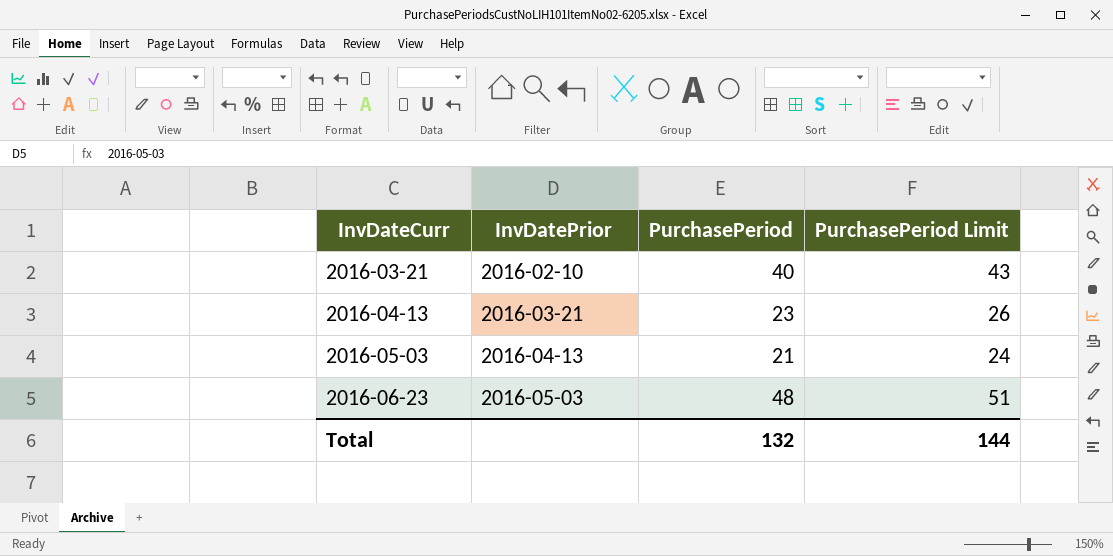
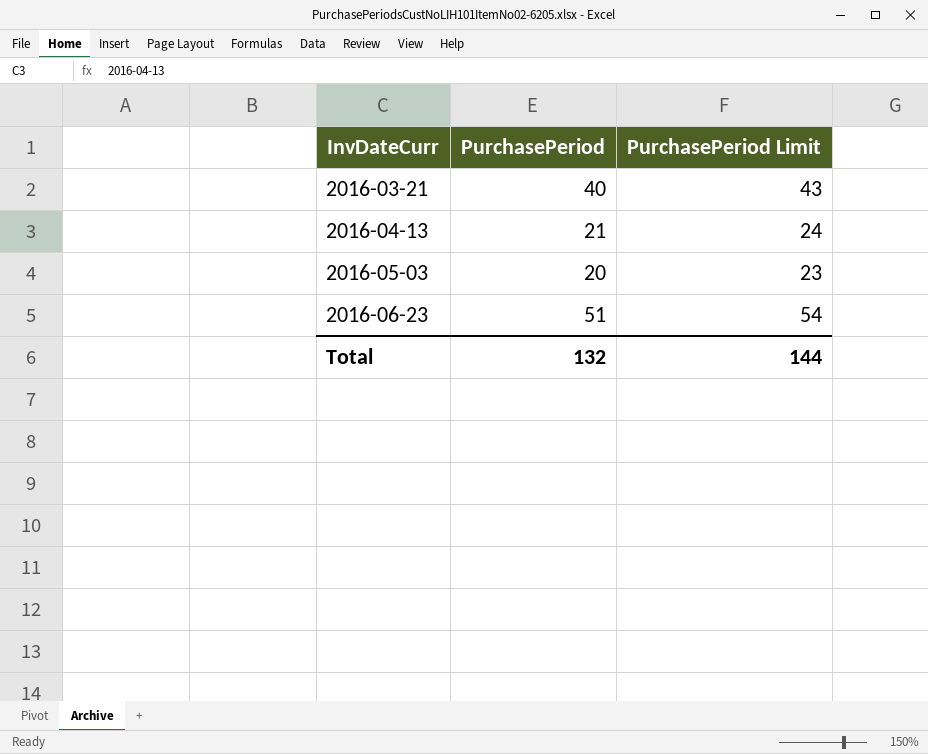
column InvDatePrior | position: 2 -> none
2016-04-13 | PurchasePeriod: 23 -> 21
2016-04-13 | PurchasePeriod Limit: 26 -> 24
2016-05-03 | PurchasePeriod: 21 -> 20
2016-05-03 | PurchasePeriod Limit: 24 -> 23
2016-06-23 | PurchasePeriod: 48 -> 51
2016-06-23 | PurchasePeriod Limit: 51 -> 54

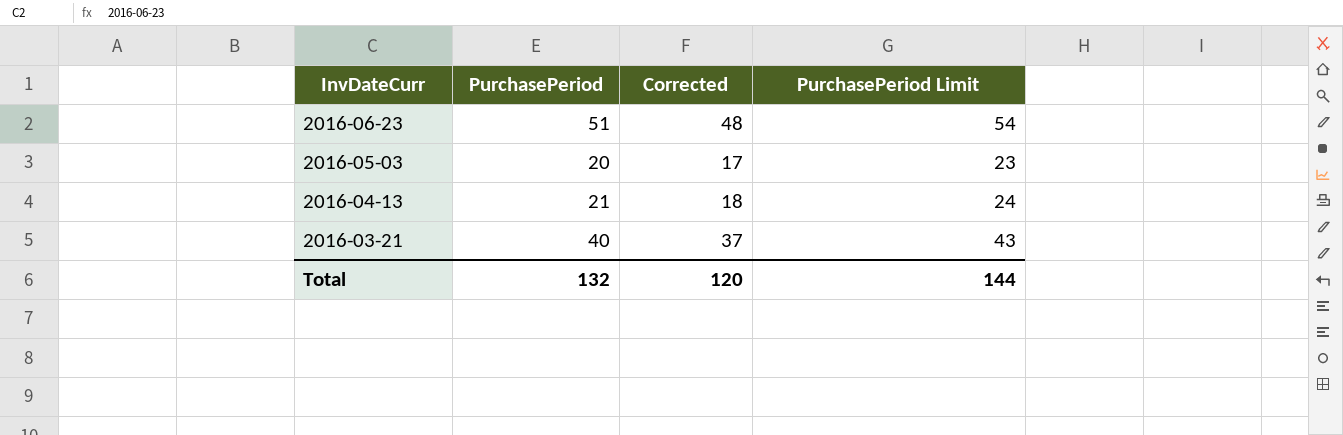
row order: InvDateCurr ascending -> InvDateCurr descending
column Corrected | formula: none -> [PurchasePeriod] - 3

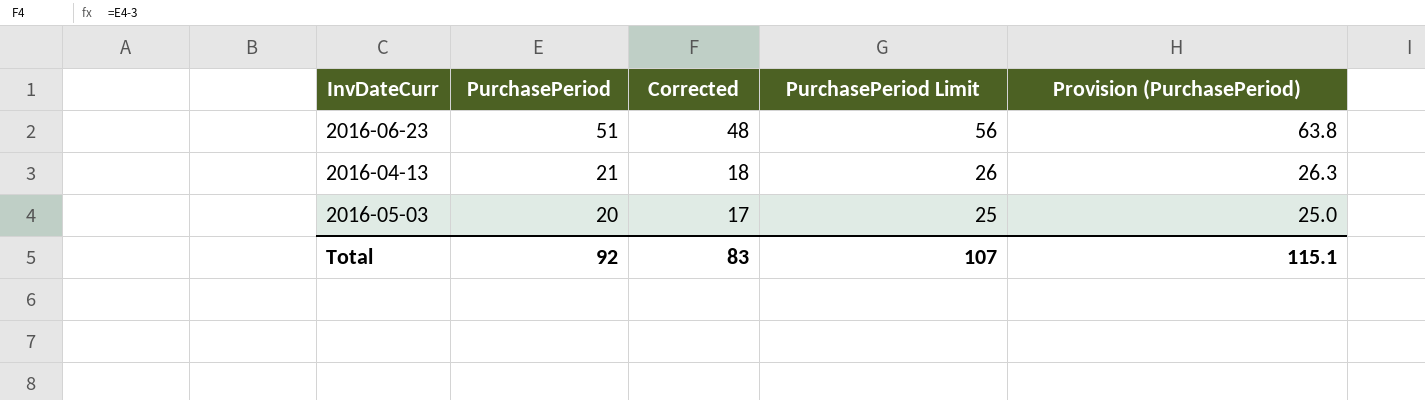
row order: InvDateCurr descending -> PurchasePeriod descending
column PurchasePeriod Limit | formula: [PurchasePeriod] + 3 -> [PurchasePeriod] + 5
column Provision (PurchasePeriod) | formula: none -> [PurchasePeriod] * 1.25
row 2016-03-21: 40 | 37 | 43 -> none
Total | PurchasePeriod: 132 -> 92
Total | Corrected: 120 -> 83
Total | PurchasePeriod Limit: 144 -> 107

